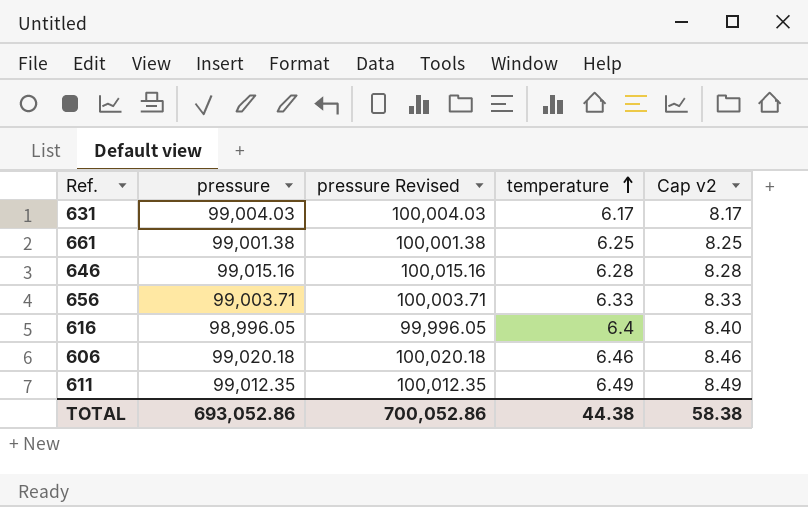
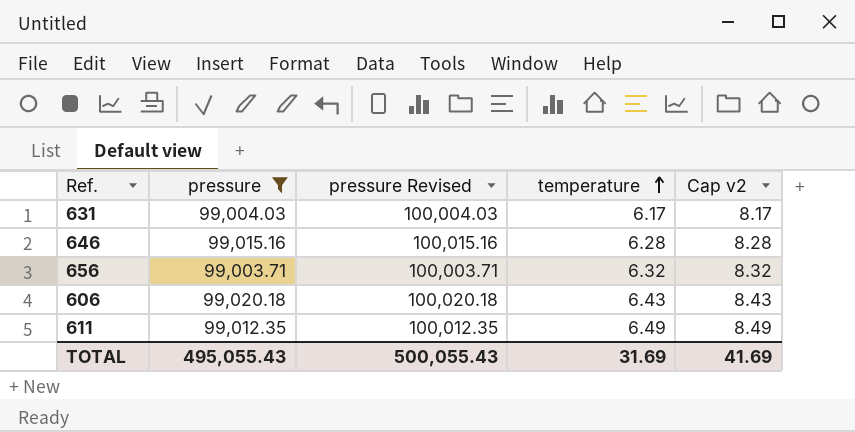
filter: none -> pressure >= 99,003.71
656 | temperature: 6.33 -> 6.32
656 | Cap v2: 8.33 -> 8.32
606 | temperature: 6.46 -> 6.43
606 | Cap v2: 8.46 -> 8.43
TOTAL | pressure: 693,052.86 -> 495,055.43
TOTAL | pressure Revised: 700,052.86 -> 500,055.43
TOTAL | temperature: 44.38 -> 31.69
TOTAL | Cap v2: 58.38 -> 41.69

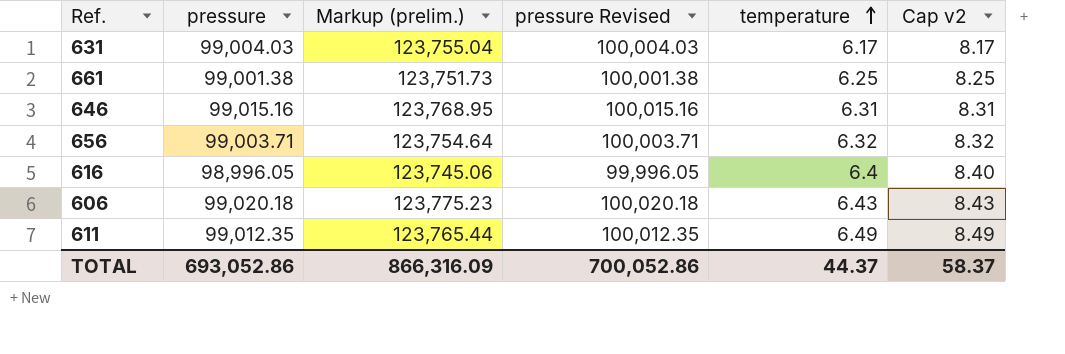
filter: pressure >= 99,003.71 -> none
column Markup (prelim.) | formula: none -> [pressure] * 1.25
646 | temperature: 6.28 -> 6.31
646 | Cap v2: 8.28 -> 8.31
TOTAL | pressure: 495,055.43 -> 693,052.86
TOTAL | pressure Revised: 500,055.43 -> 700,052.86
TOTAL | temperature: 31.69 -> 44.37
TOTAL | Cap v2: 41.69 -> 58.37

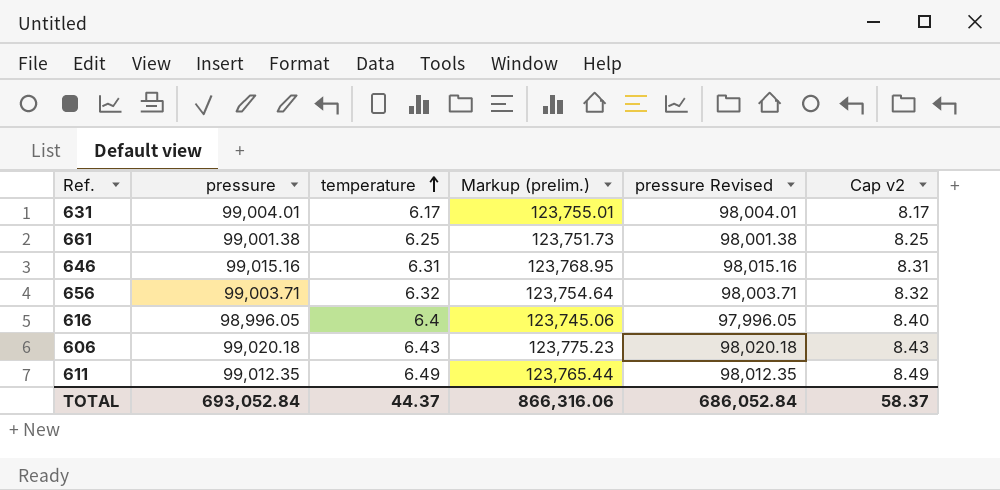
column temperature | position: 5 -> 3
column pressure Revised | formula: [pressure] + 1000 -> [pressure] - 1000
631 | pressure: 99,004.03 -> 99,004.01
631 | Markup (prelim.): 123,755.04 -> 123,755.01
TOTAL | pressure: 693,052.86 -> 693,052.84
TOTAL | Markup (prelim.): 866,316.09 -> 866,316.06
TOTAL | pressure Revised: 700,052.86 -> 686,052.84

